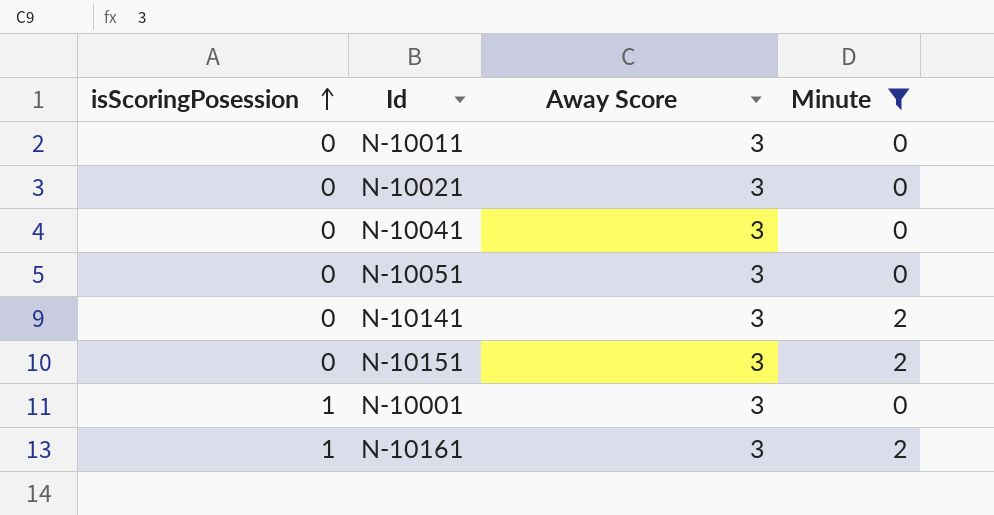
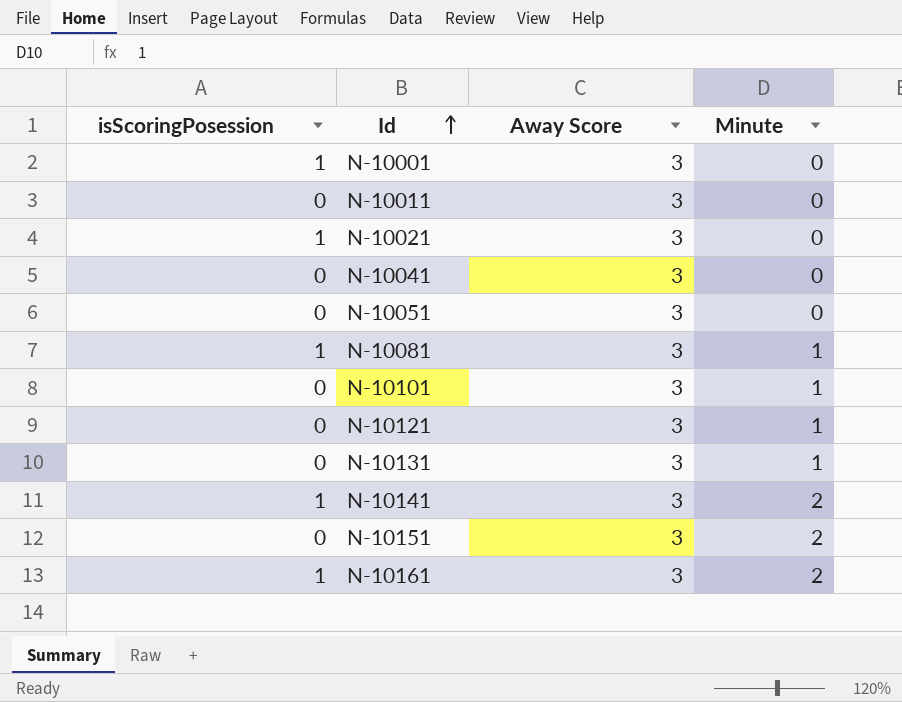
filter: Minute != 1 -> none
row order: isScoringPosession ascending -> Id ascending
N-10021 | isScoringPosession: 0 -> 1
N-10141 | isScoringPosession: 0 -> 1

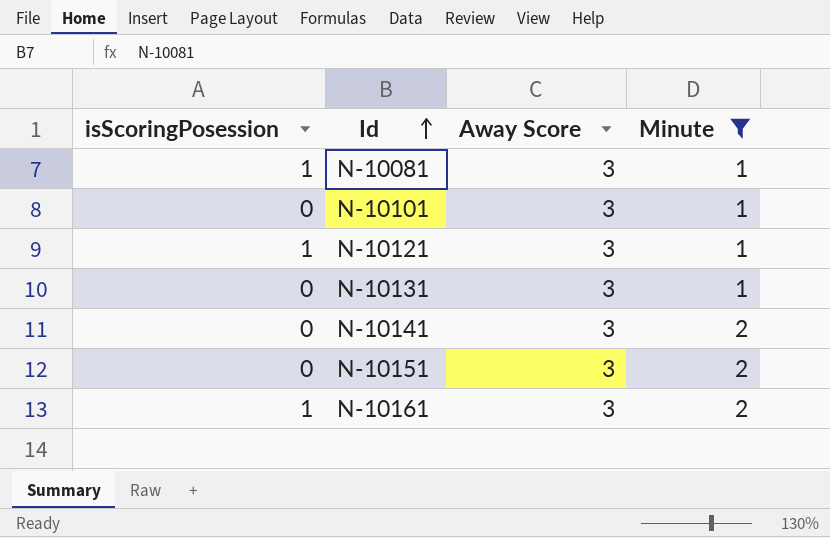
filter: none -> Minute != 0
N-10121 | isScoringPosession: 0 -> 1
N-10141 | isScoringPosession: 1 -> 0

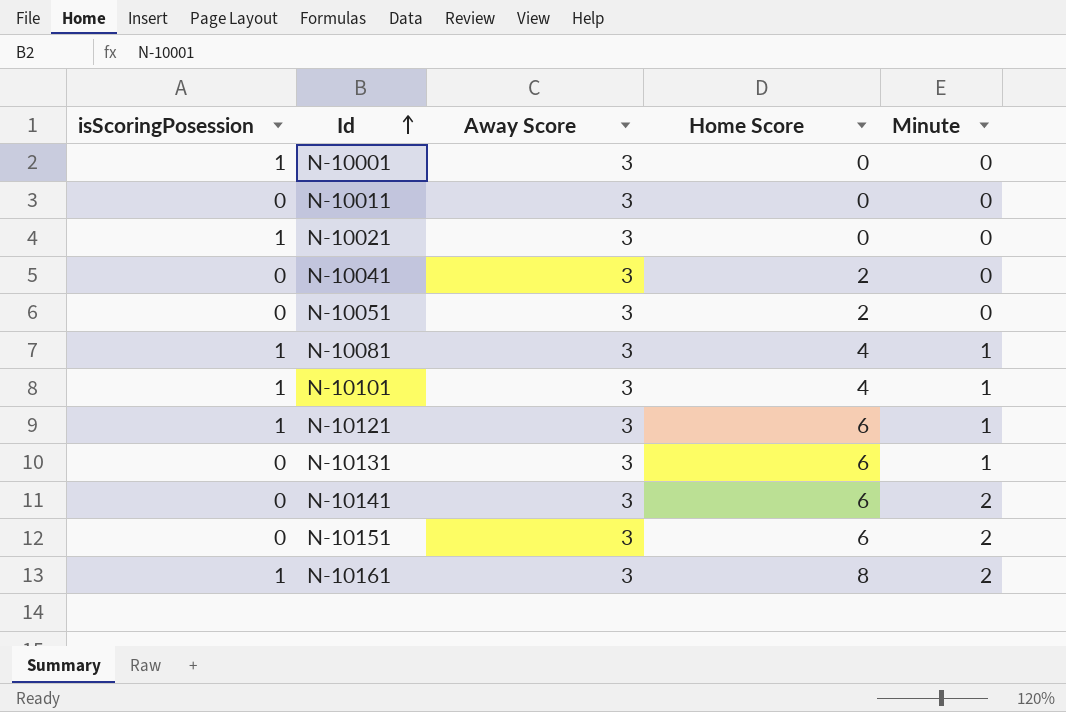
filter: Minute != 0 -> none
column Home Score | position: none -> 4
N-10101 | isScoringPosession: 0 -> 1

